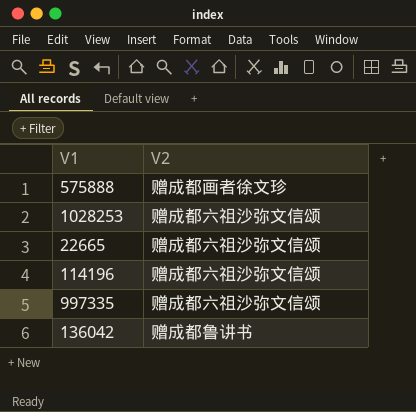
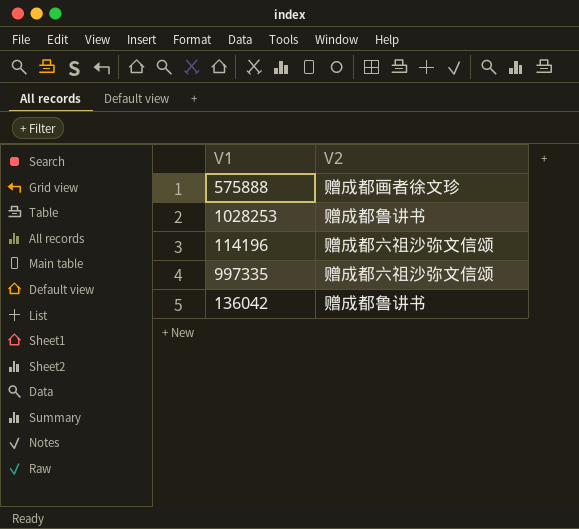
row 22665: 赠成都六祖沙弥文信颂 -> none
1028253 | V2: 赠成都六祖沙弥文信颂 -> 赠成都鲁讲书

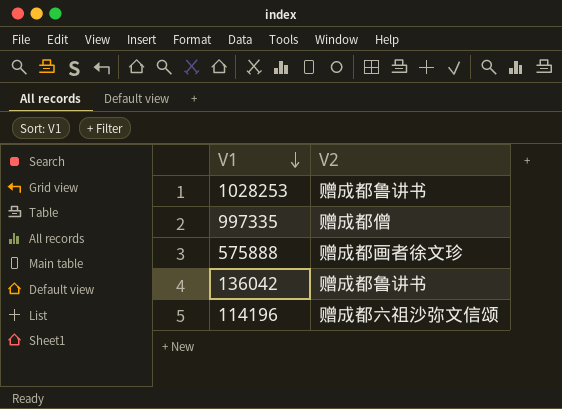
row order: none -> V1 descending
997335 | V2: 赠成都六祖沙弥文信颂 -> 赠成都僧

